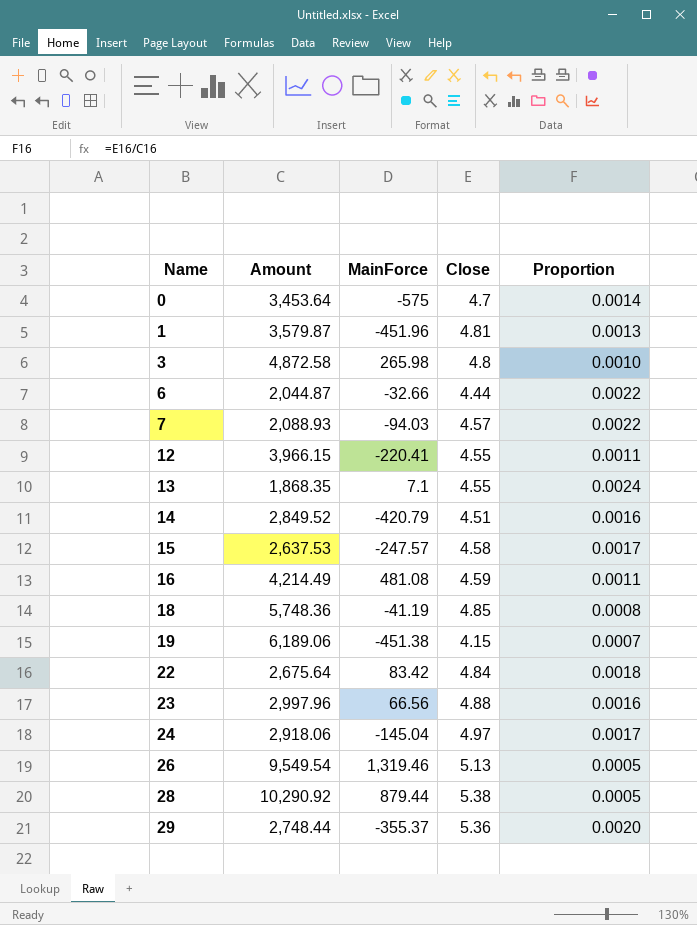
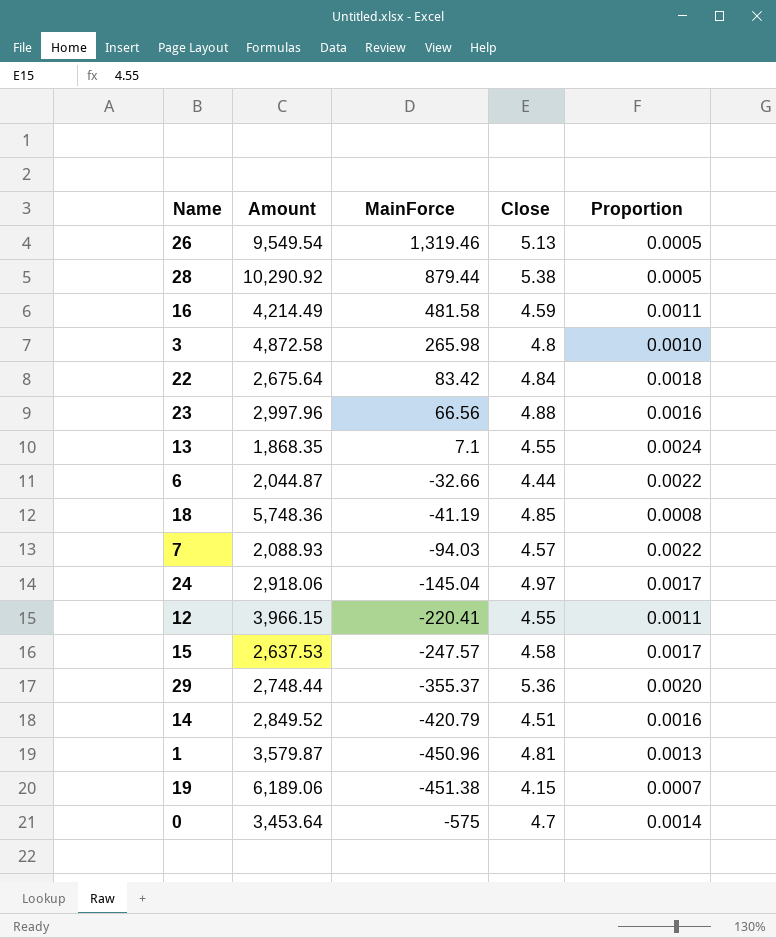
row order: Name ascending -> MainForce descending
16 | MainForce: 481.08 -> 481.58
1 | MainForce: -451.96 -> -450.96

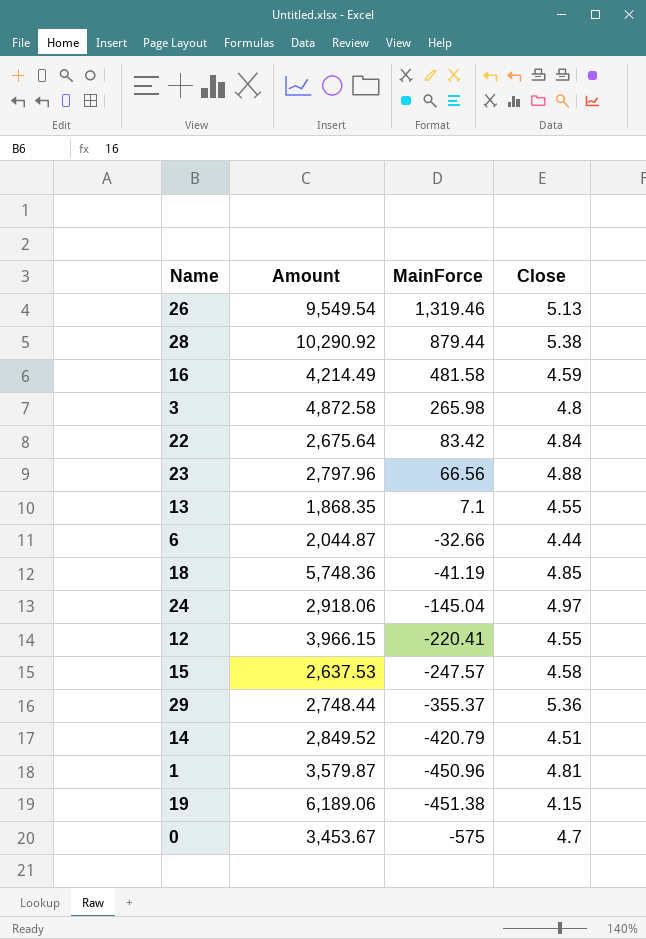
column Proportion | formula: [Close] / [Amount] -> none
row 7: 2,088.93 | -94.03 | 4.57 | 0.0022 -> none
23 | Amount: 2,997.96 -> 2,797.96
0 | Amount: 3,453.64 -> 3,453.67

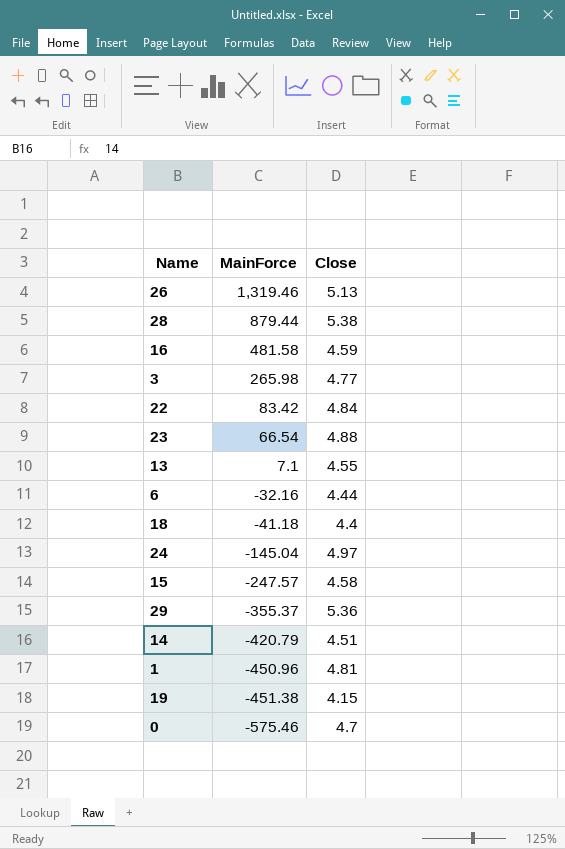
column Amount | position: 2 -> none
row 12: 3,966.15 | -220.41 | 4.55 -> none
3 | Close: 4.8 -> 4.77
23 | MainForce: 66.56 -> 66.54
6 | MainForce: -32.66 -> -32.16
18 | MainForce: -41.19 -> -41.18
18 | Close: 4.85 -> 4.4
0 | MainForce: -575 -> -575.46

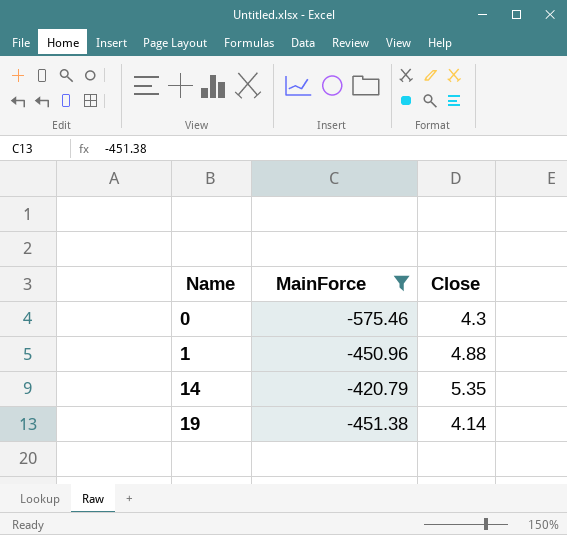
filter: none -> MainForce <= -420.79
row order: MainForce descending -> Name ascending
0 | Close: 4.7 -> 4.3
1 | Close: 4.81 -> 4.88
14 | Close: 4.51 -> 5.35
19 | Close: 4.15 -> 4.14

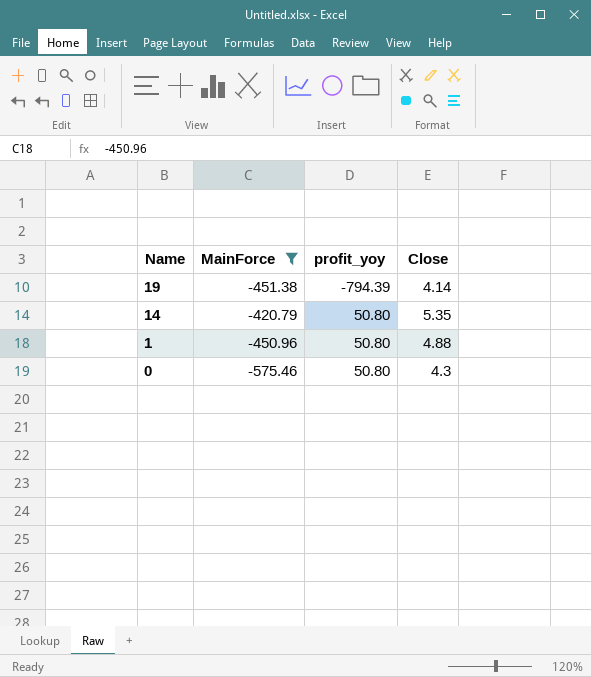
row order: Name ascending -> Name descending
column profit_yoy | position: none -> 3

